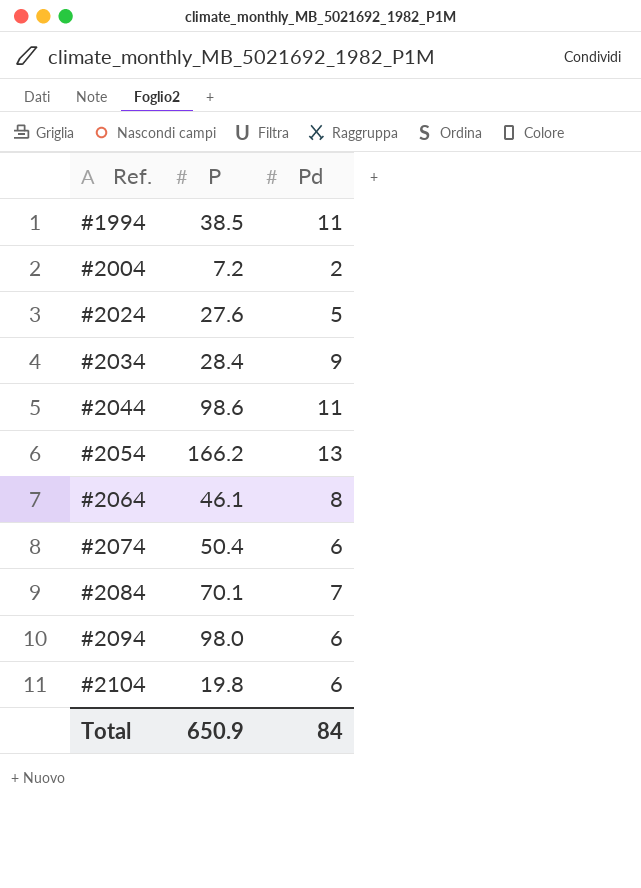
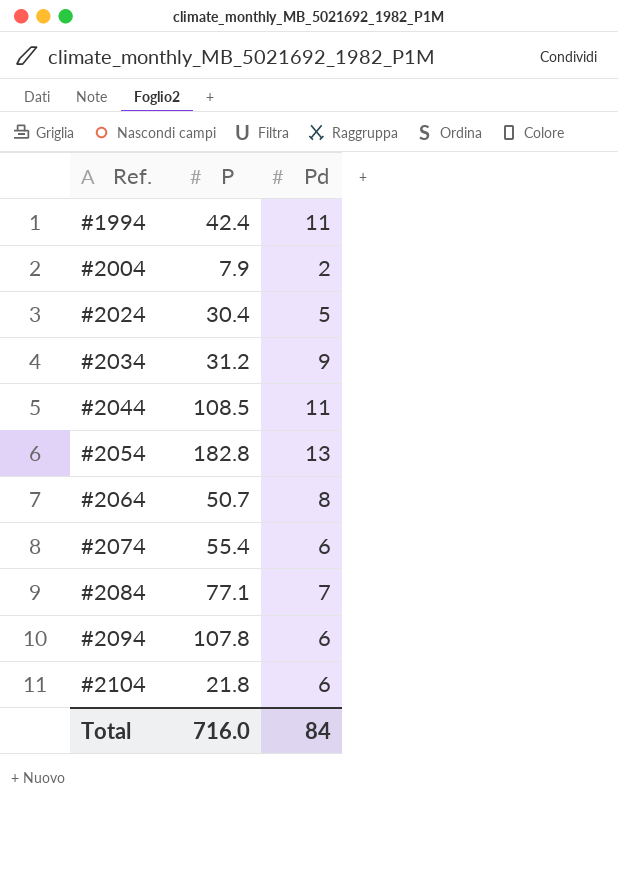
#1994 | P: 38.5 -> 42.4
#2004 | P: 7.2 -> 7.9
#2024 | P: 27.6 -> 30.4
#2034 | P: 28.4 -> 31.2
#2044 | P: 98.6 -> 108.5
#2054 | P: 166.2 -> 182.8
#2064 | P: 46.1 -> 50.7
#2074 | P: 50.4 -> 55.4
#2084 | P: 70.1 -> 77.1
#2094 | P: 98.0 -> 107.8
#2104 | P: 19.8 -> 21.8
Total | P: 650.9 -> 716.0

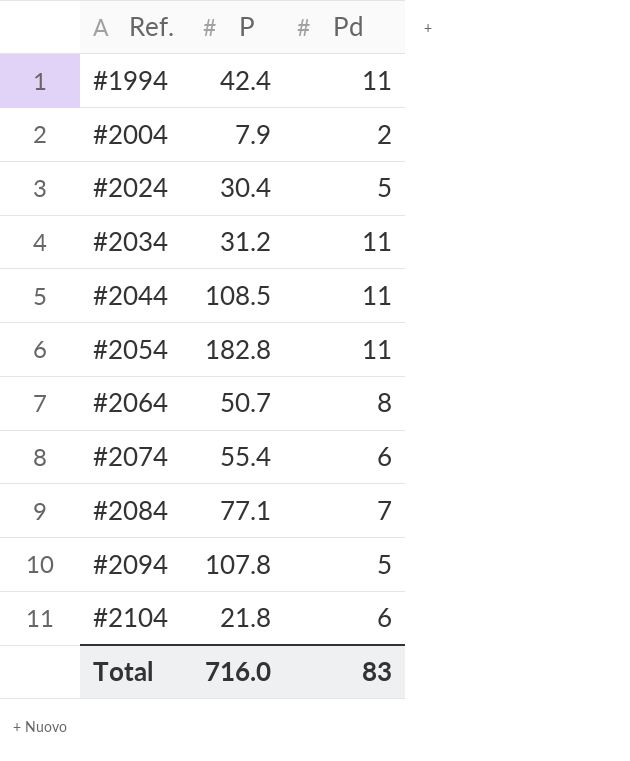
#2034 | Pd: 9 -> 11
#2054 | Pd: 13 -> 11
#2094 | Pd: 6 -> 5
Total | Pd: 84 -> 83

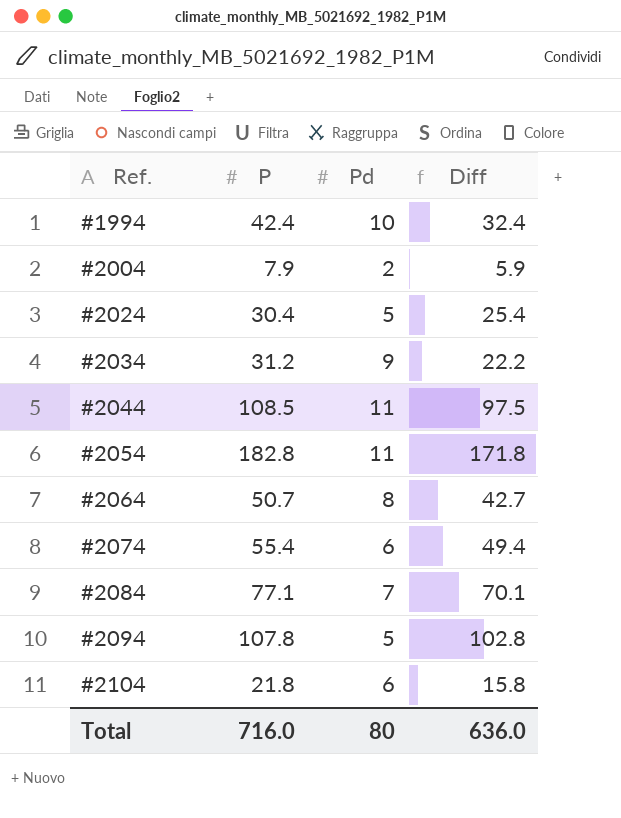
column Diff | formula: none -> [P] - [Pd]
#1994 | Pd: 11 -> 10
#2034 | Pd: 11 -> 9
Total | Pd: 83 -> 80

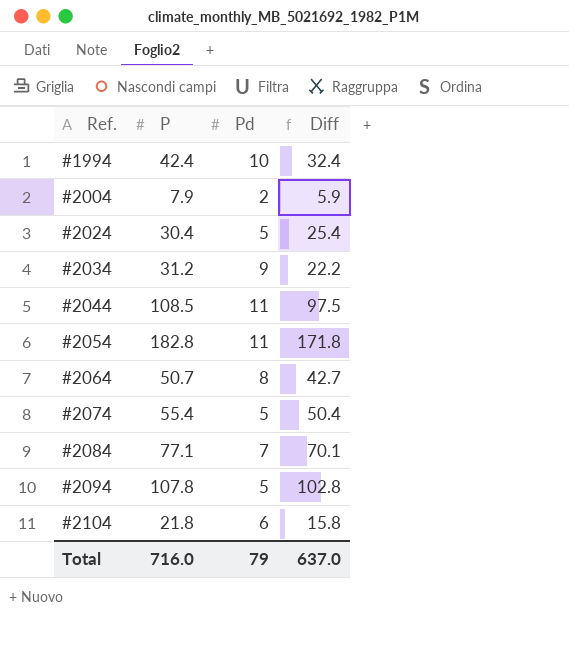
#2074 | Pd: 6 -> 5
#2074 | Diff: 49.4 -> 50.4
Total | Pd: 80 -> 79
Total | Diff: 636.0 -> 637.0

